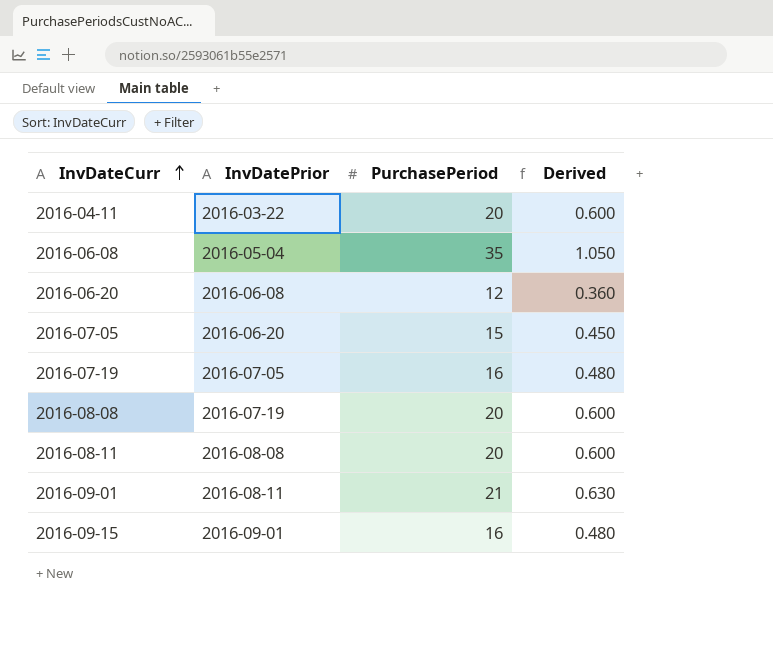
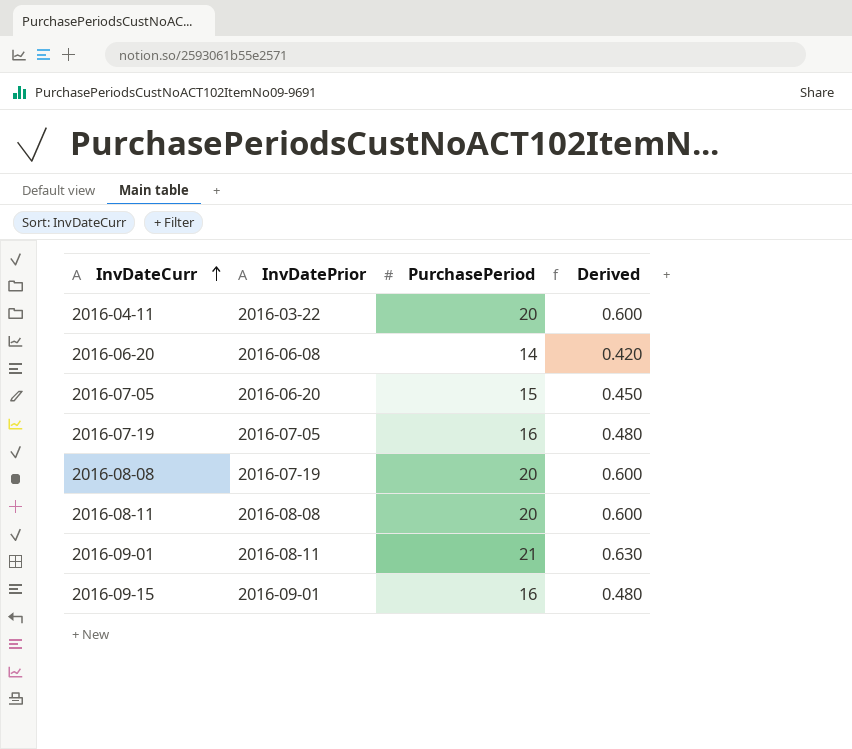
row 2016-06-08: 2016-05-04 | 35 | 1.050 -> none
2016-06-20 | PurchasePeriod: 12 -> 14
2016-06-20 | Derived: 0.360 -> 0.420

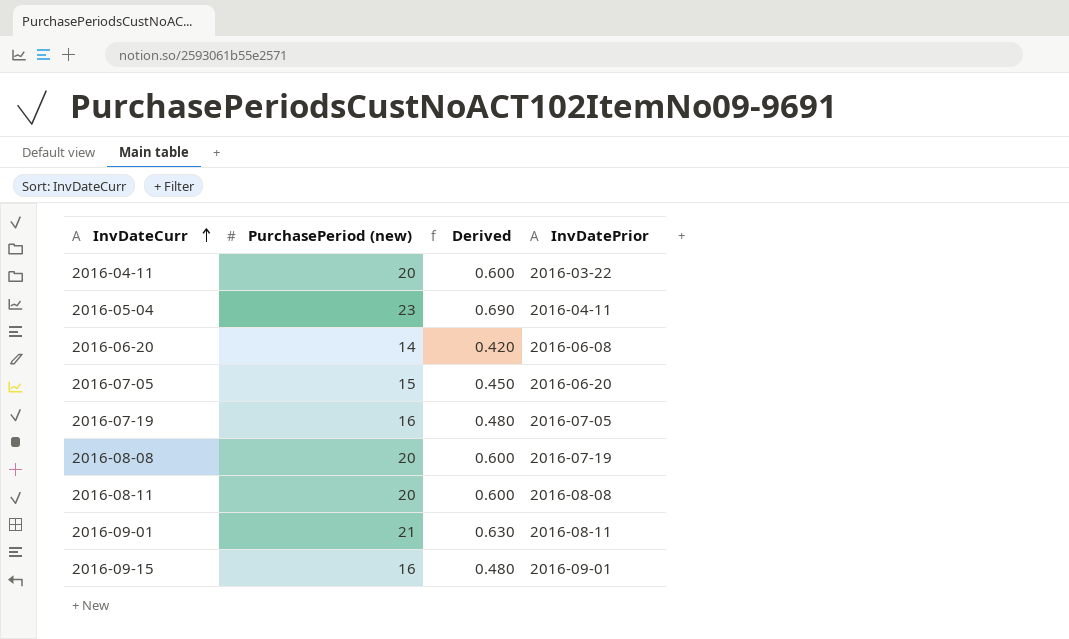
column name: PurchasePeriod -> PurchasePeriod (new)
column InvDatePrior | position: 2 -> 4
row 2016-05-04: none -> 23 | 0.690 | 2016-04-11

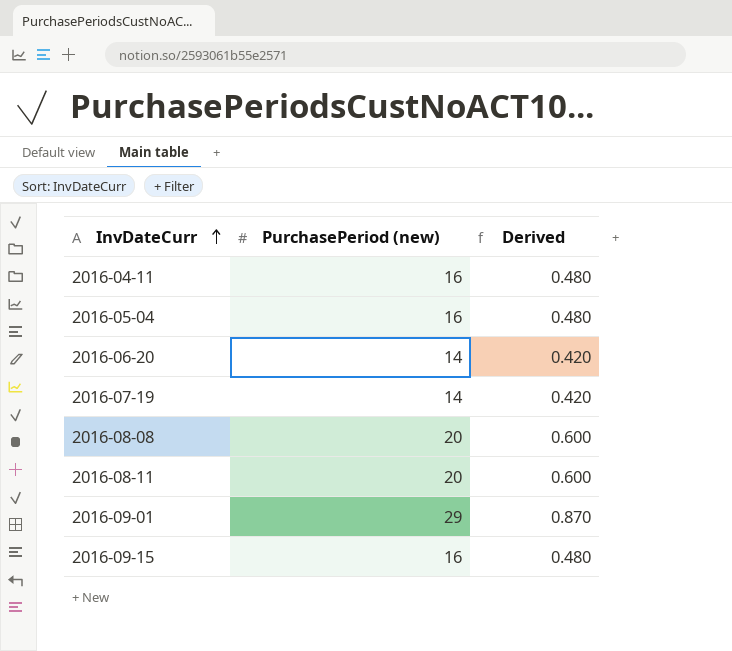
column InvDatePrior | position: 4 -> none
row 2016-07-05: 15 | 0.450 | 2016-06-20 -> none
2016-04-11 | PurchasePeriod (new): 20 -> 16
2016-04-11 | Derived: 0.600 -> 0.480
2016-05-04 | PurchasePeriod (new): 23 -> 16
2016-05-04 | Derived: 0.690 -> 0.480
2016-07-19 | PurchasePeriod (new): 16 -> 14
2016-07-19 | Derived: 0.480 -> 0.420
2016-09-01 | PurchasePeriod (new): 21 -> 29
2016-09-01 | Derived: 0.630 -> 0.870

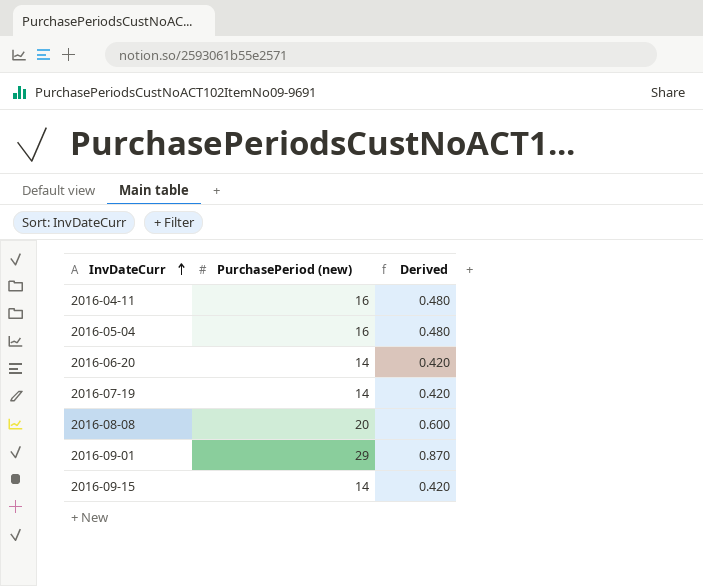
row 2016-08-11: 20 | 0.600 -> none
2016-09-15 | PurchasePeriod (new): 16 -> 14
2016-09-15 | Derived: 0.480 -> 0.420

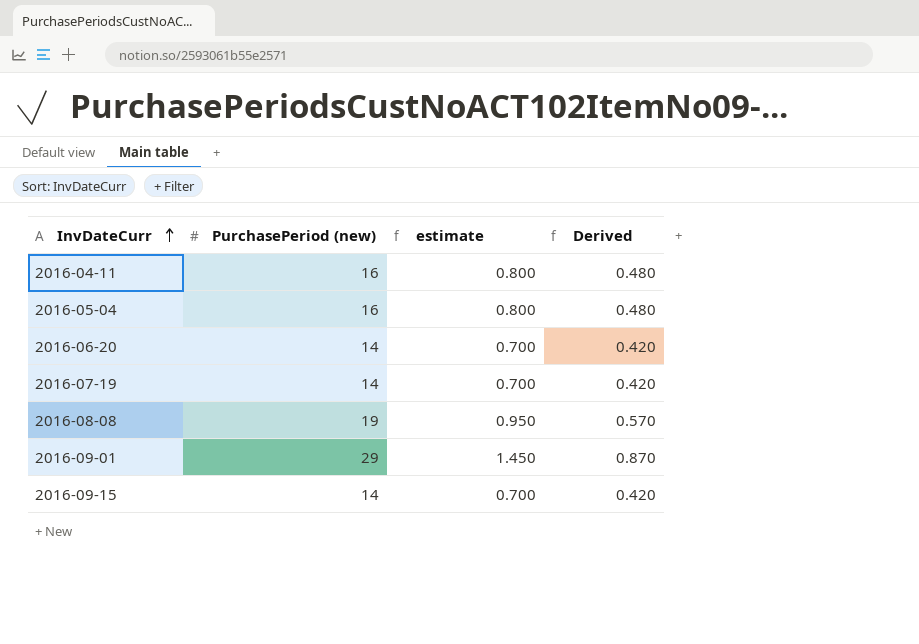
column estimate | formula: none -> [PurchasePeriod (new)] * 0.05
2016-08-08 | PurchasePeriod (new): 20 -> 19
2016-08-08 | Derived: 0.600 -> 0.570

